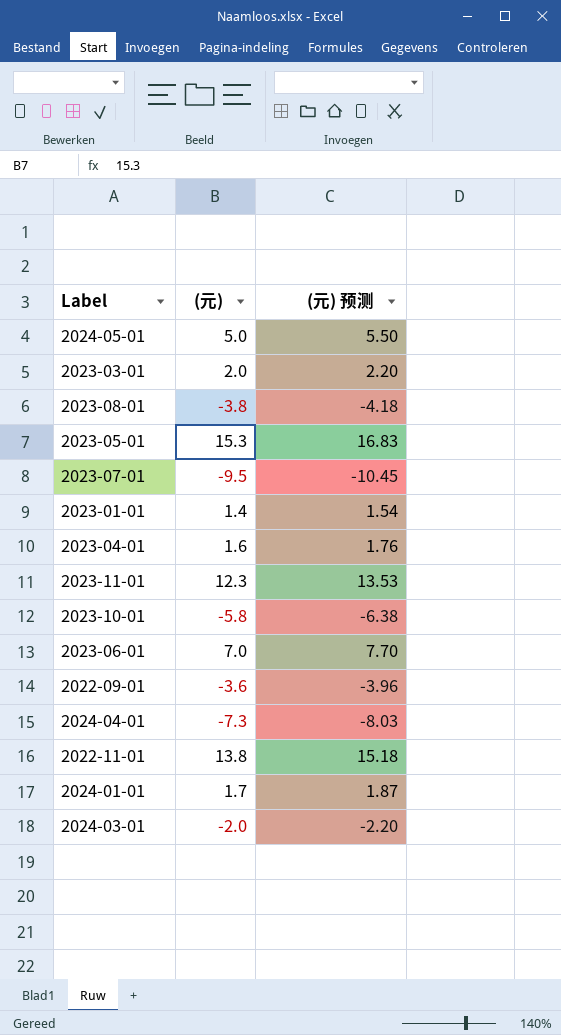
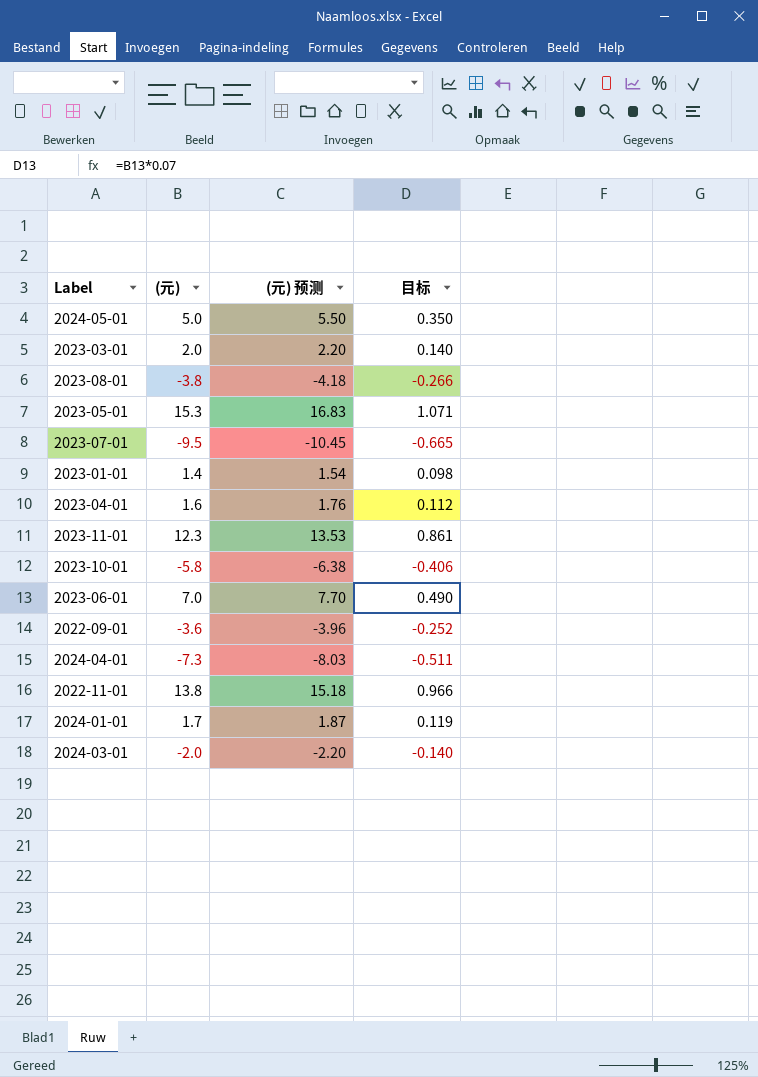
column 目标 | formula: none -> [(元)] * 0.07

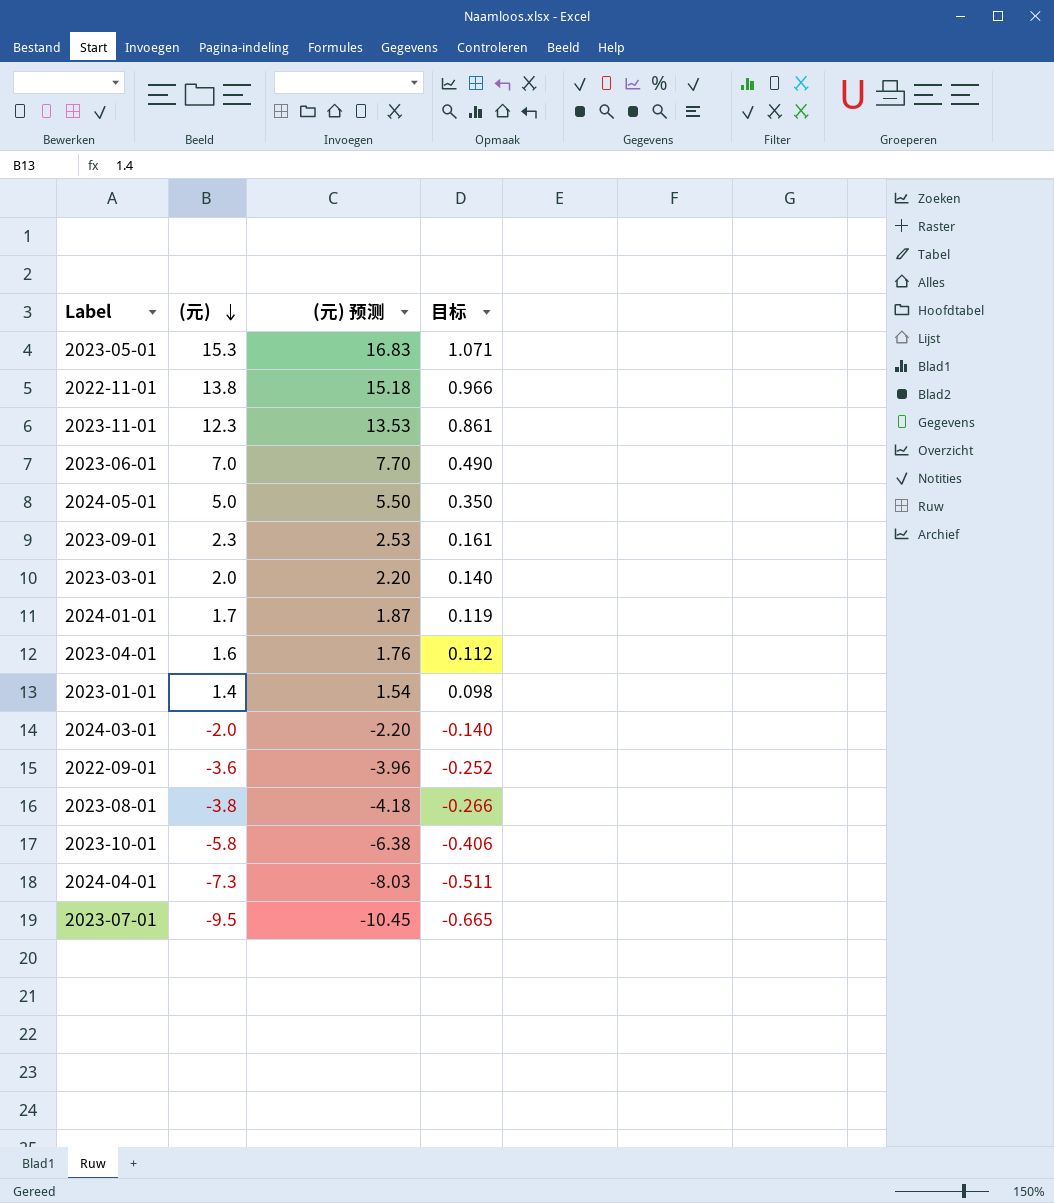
row order: none -> (元) descending
row 2023-09-01: none -> 2.3 | 2.53 | 0.161

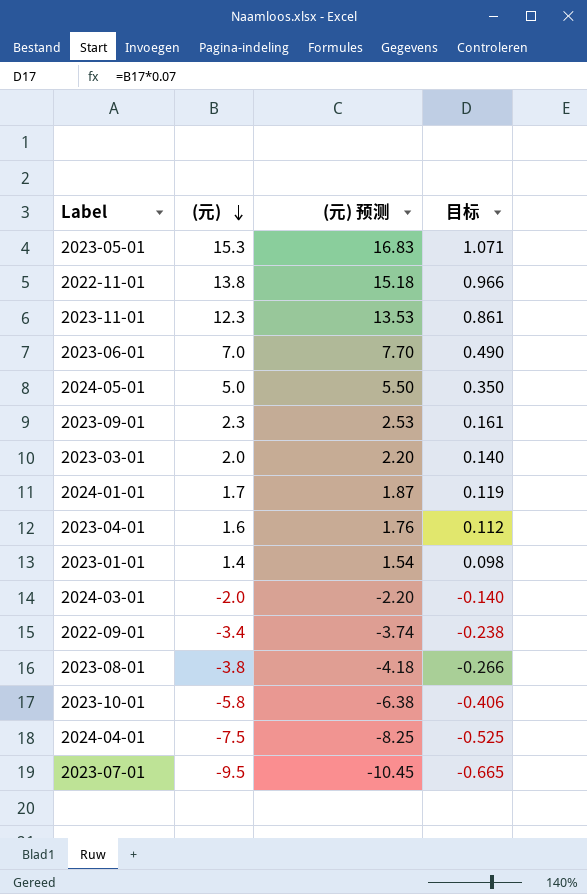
2022-09-01 | (元): -3.6 -> -3.4
2022-09-01 | (元) 预测: -3.96 -> -3.74
2022-09-01 | 目标: -0.252 -> -0.238
2024-04-01 | (元): -7.3 -> -7.5
2024-04-01 | (元) 预测: -8.03 -> -8.25
2024-04-01 | 目标: -0.511 -> -0.525

